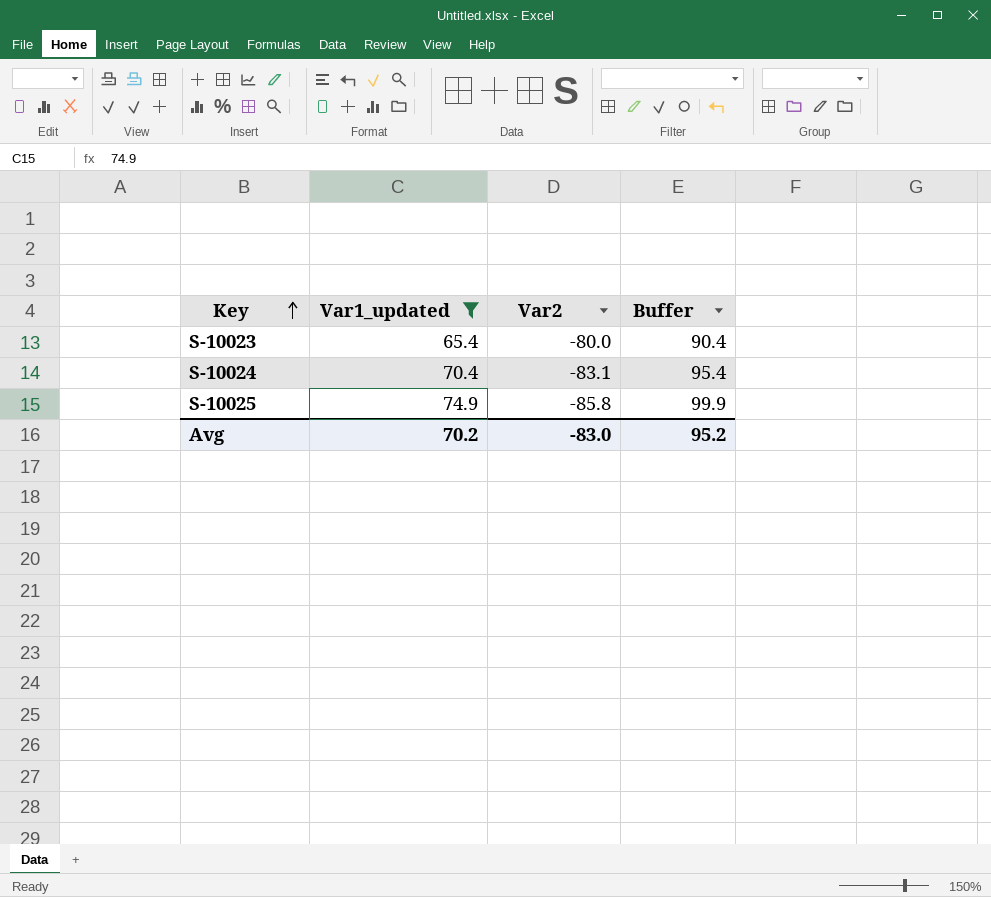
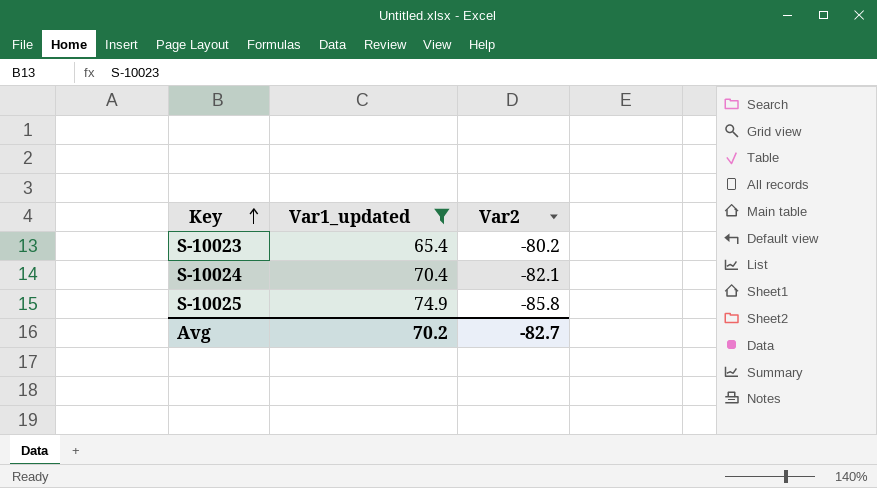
column Buffer | formula: [Var1_updated] + 25 -> none
S-10023 | Var2: -80.0 -> -80.2
S-10024 | Var2: -83.1 -> -82.1
Avg | Var2: -83.0 -> -82.7

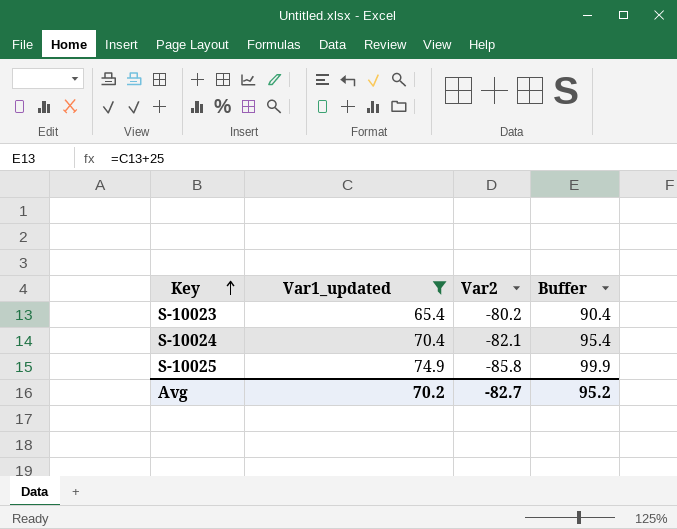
column Buffer | formula: none -> [Var1_updated] + 25

